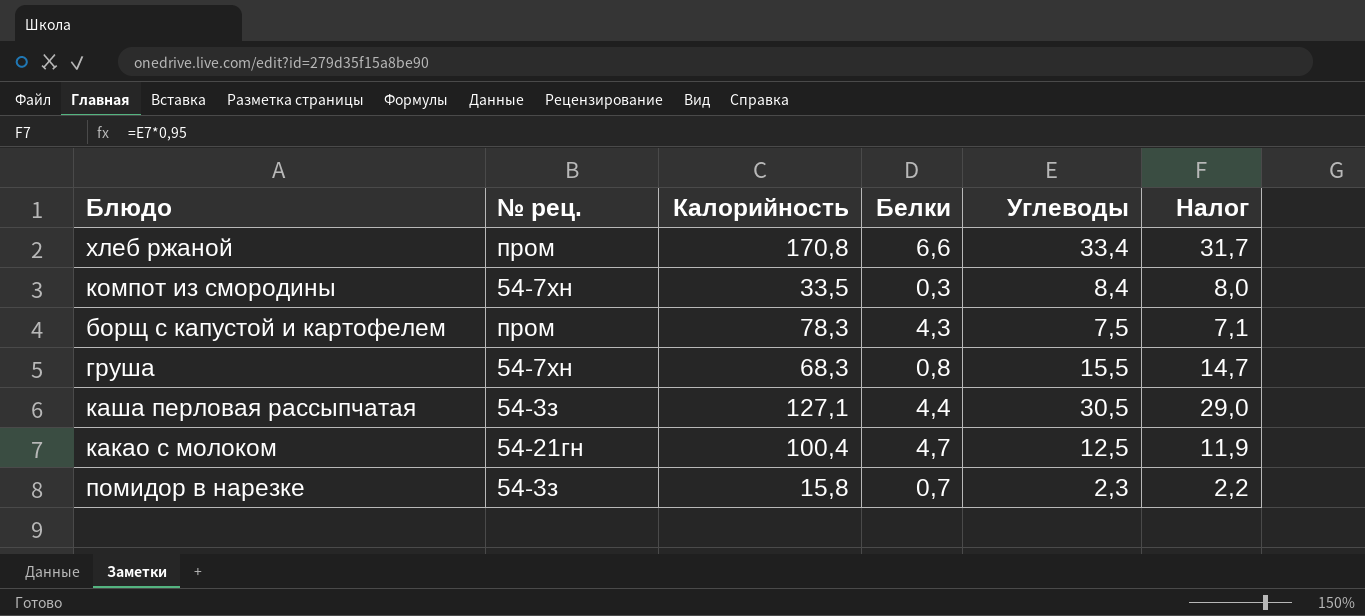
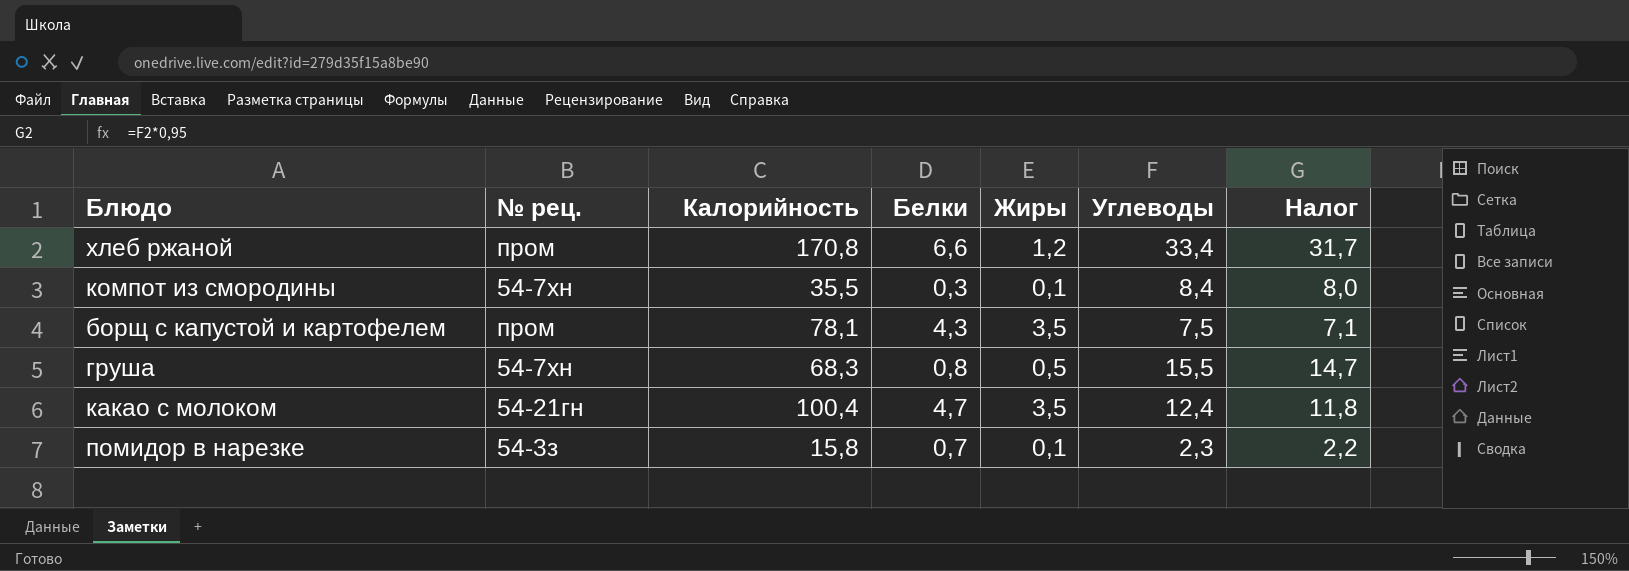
column Жиры | position: none -> 5
row каша перловая рассыпчатая: 54-3з | 127,1 | 4,4 | 30,5 | 29,0 -> none
компот из смородины | Калорийность: 33,5 -> 35,5
борщ с капустой и картофелем | Калорийность: 78,3 -> 78,1
какао с молоком | Углеводы: 12,5 -> 12,4
какао с молоком | Налог: 11,9 -> 11,8

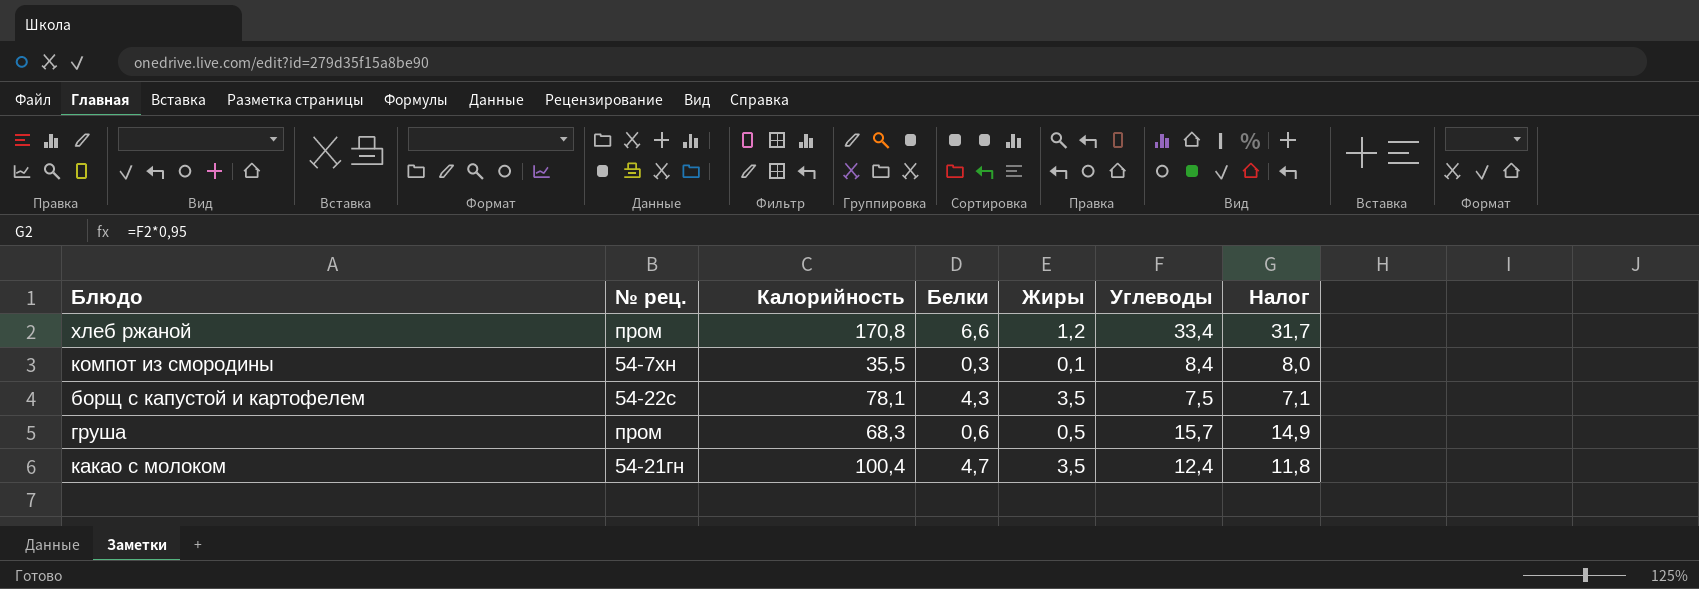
row помидор в нарезке: 54-3з | 15,8 | 0,7 | 0,1 | 2,3 | 2,2 -> none
борщ с капустой и картофелем | № рец.: пром -> 54-22с
груша | № рец.: 54-7хн -> пром
груша | Белки: 0,8 -> 0,6
груша | Углеводы: 15,5 -> 15,7
груша | Налог: 14,7 -> 14,9

